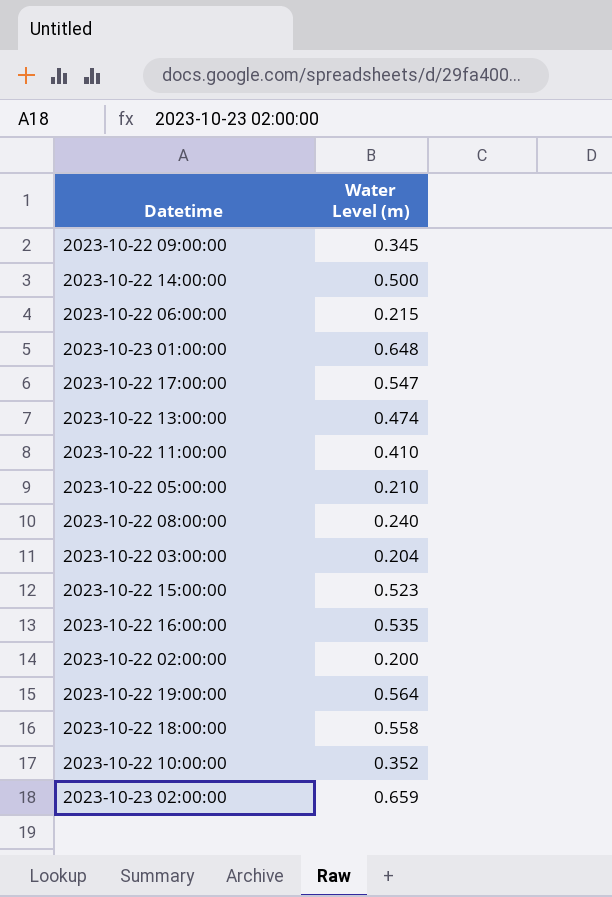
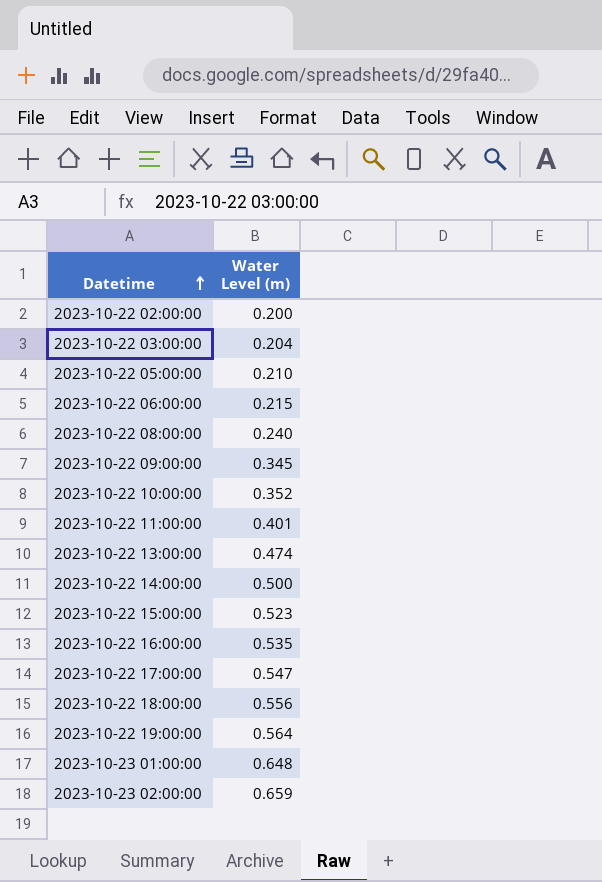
row order: none -> Datetime ascending
2023-10-22 11:00:00 | Water Level (m): 0.410 -> 0.401
2023-10-22 18:00:00 | Water Level (m): 0.558 -> 0.556

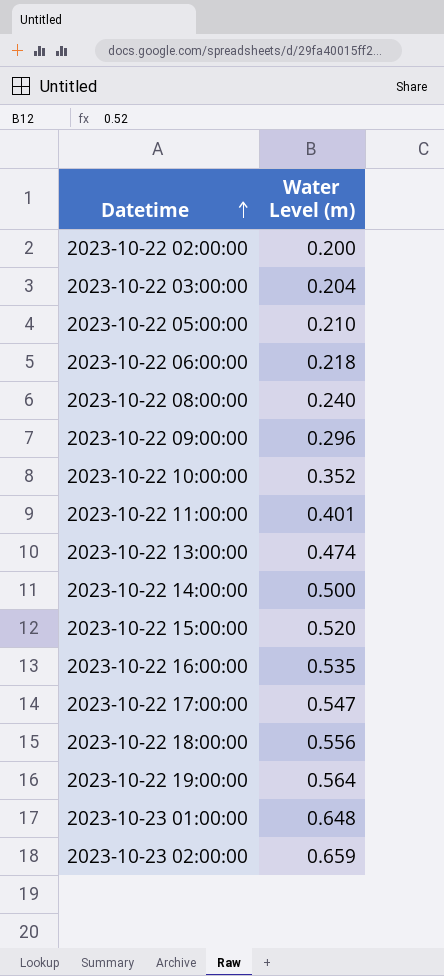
2023-10-22 06:00:00 | Water Level (m): 0.215 -> 0.218
2023-10-22 09:00:00 | Water Level (m): 0.345 -> 0.296
2023-10-22 15:00:00 | Water Level (m): 0.523 -> 0.520

